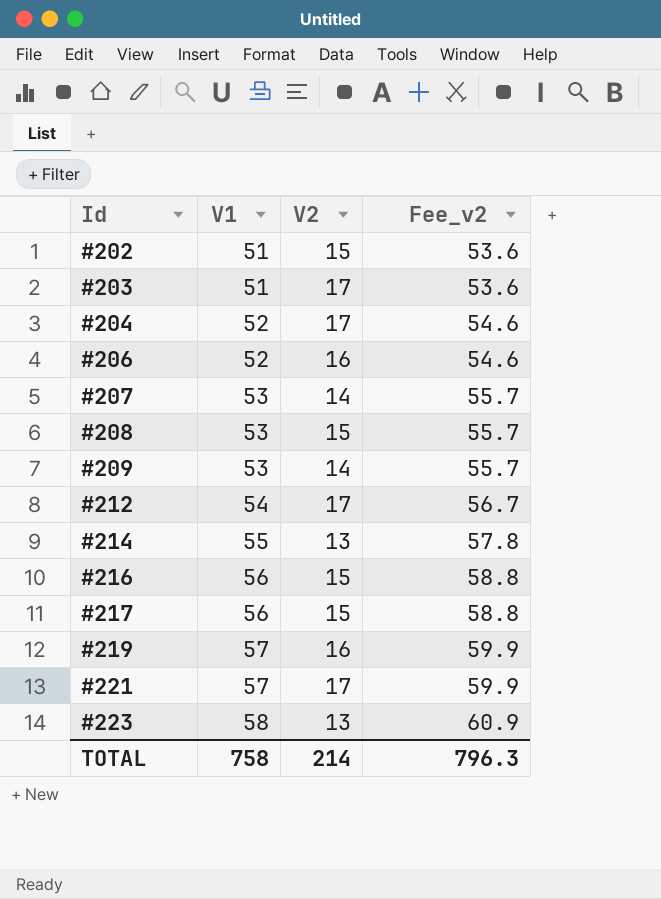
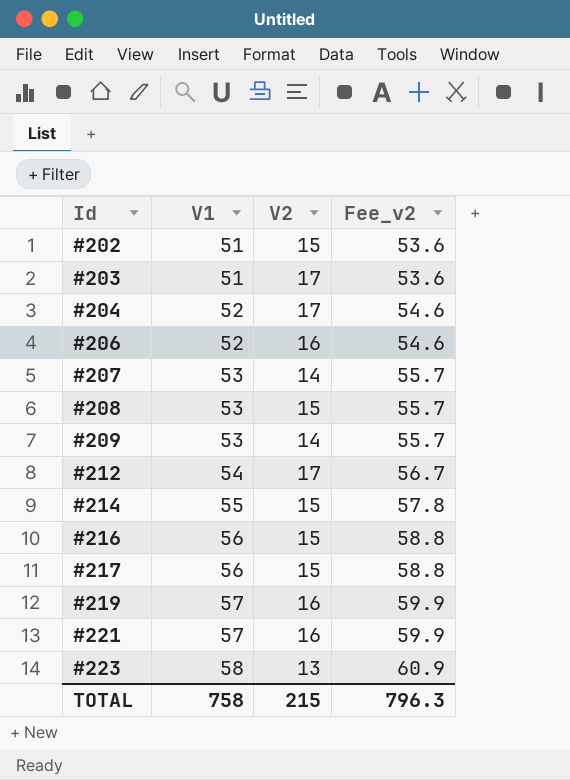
#214 | V2: 13 -> 15
#221 | V2: 17 -> 16
TOTAL | V2: 214 -> 215

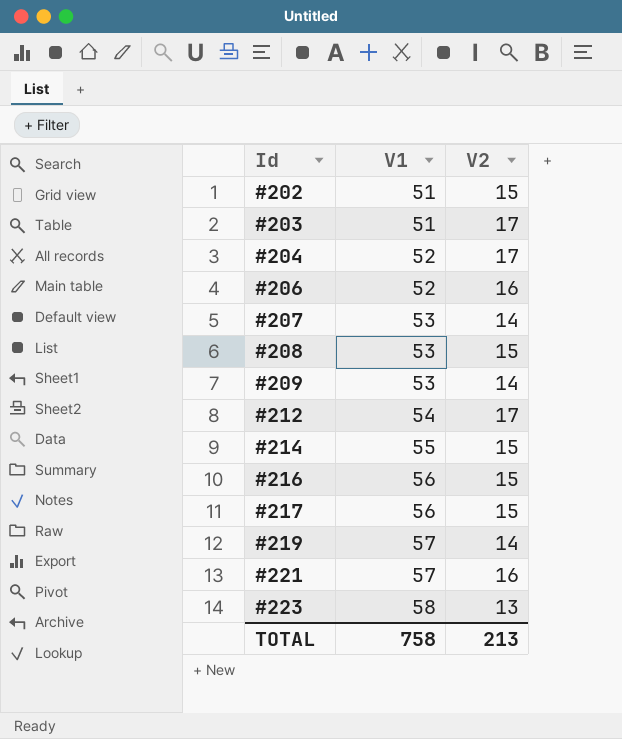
column Fee_v2 | formula: [V1] * 1.05 -> none
#219 | V2: 16 -> 14
TOTAL | V2: 215 -> 213

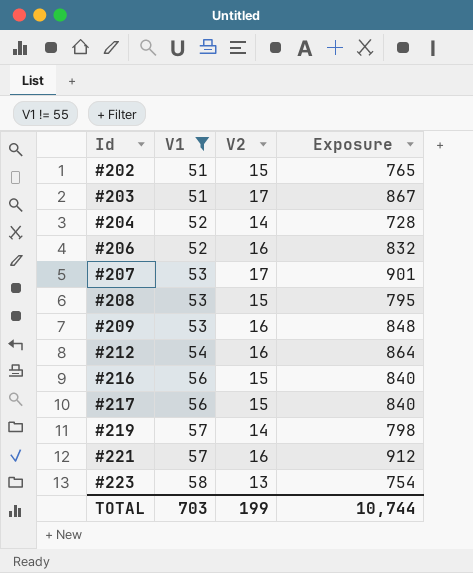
filter: none -> V1 != 55
column Exposure | formula: none -> [V1] * [V2]
#204 | V2: 17 -> 14
#207 | V2: 14 -> 17
#209 | V2: 14 -> 16
#212 | V2: 17 -> 16
TOTAL | V1: 758 -> 703
TOTAL | V2: 213 -> 199

